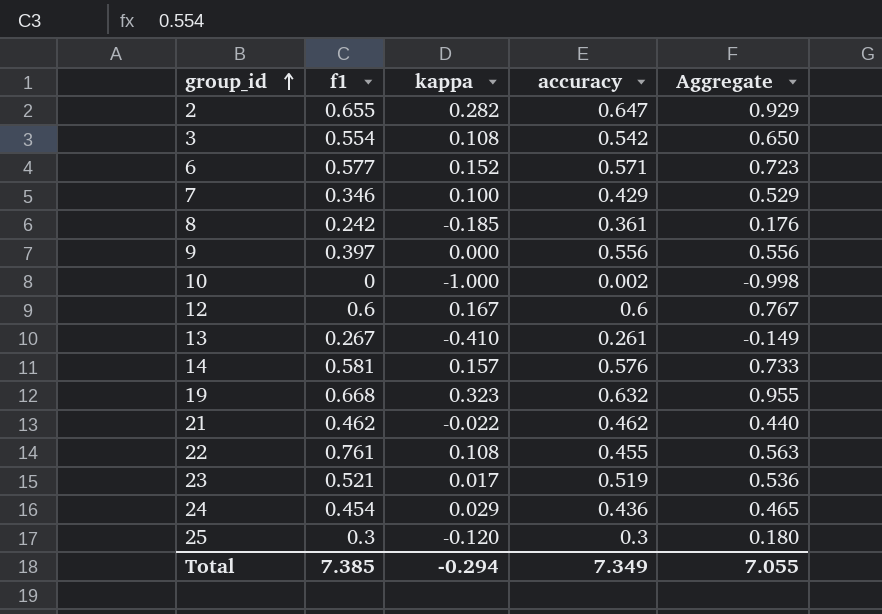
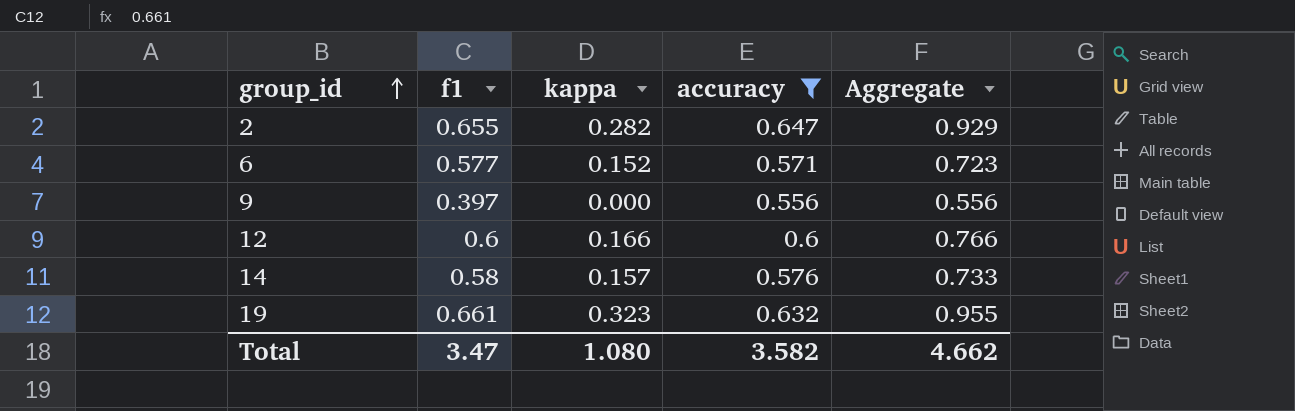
filter: none -> accuracy >= 0.556
12 | kappa: 0.167 -> 0.166
12 | Aggregate: 0.767 -> 0.766
14 | f1: 0.581 -> 0.58
19 | f1: 0.668 -> 0.661
Total | f1: 7.385 -> 3.47
Total | kappa: -0.294 -> 1.080
Total | accuracy: 7.349 -> 3.582
Total | Aggregate: 7.055 -> 4.662

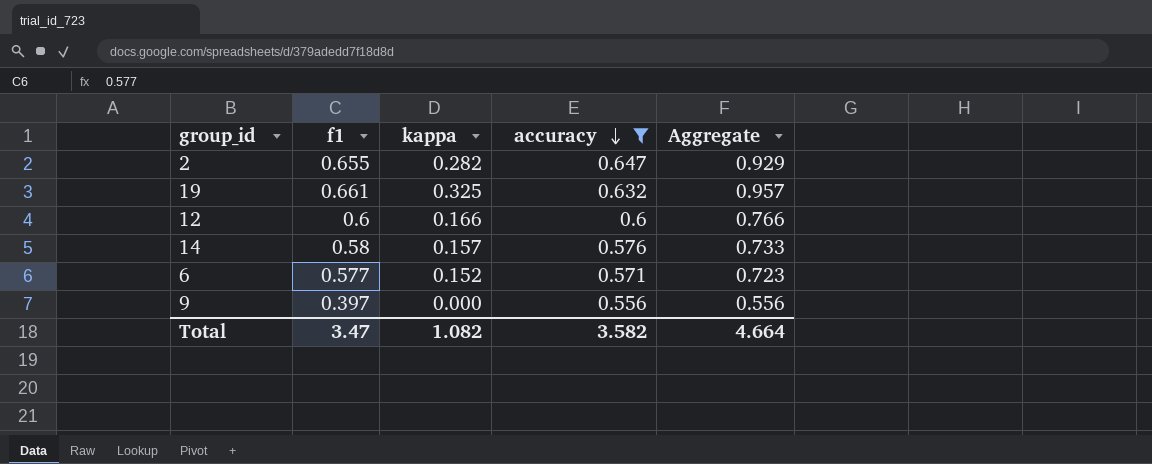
row order: group_id ascending -> accuracy descending
19 | kappa: 0.323 -> 0.325
19 | Aggregate: 0.955 -> 0.957
Total | kappa: 1.080 -> 1.082
Total | Aggregate: 4.662 -> 4.664

